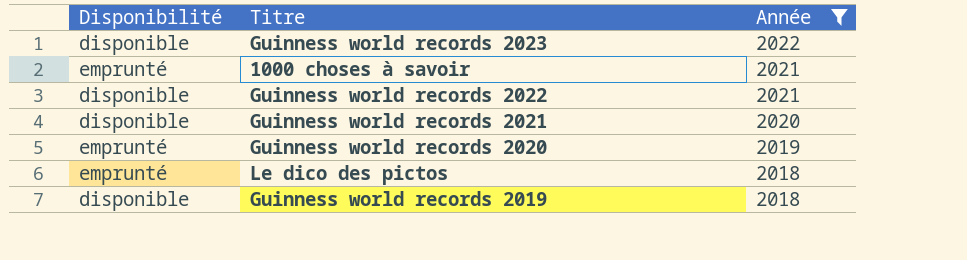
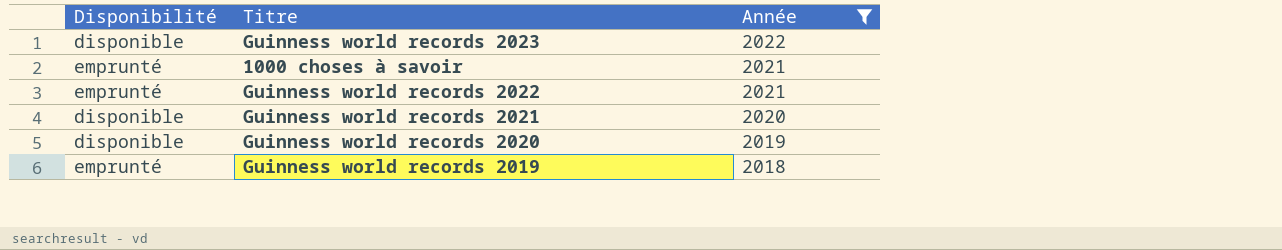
row Le dico des pictos: emprunté | 2018 -> none
Guinness world records 2022 | Disponibilité: disponible -> emprunté
Guinness world records 2020 | Disponibilité: emprunté -> disponible
Guinness world records 2019 | Disponibilité: disponible -> emprunté

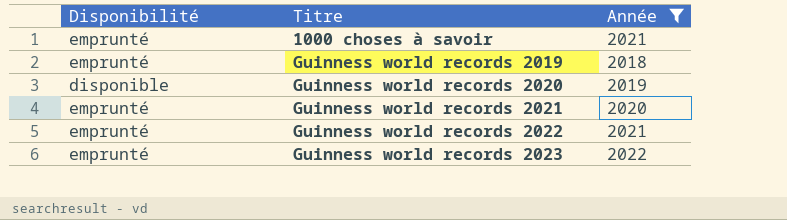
row order: Année descending -> Titre ascending
Guinness world records 2021 | Disponibilité: disponible -> emprunté
Guinness world records 2023 | Disponibilité: disponible -> emprunté

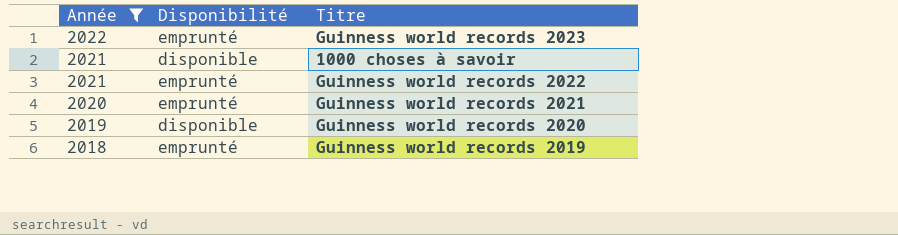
row order: Titre ascending -> Année descending
column Année | position: 3 -> 1
1000 choses à savoir | Disponibilité: emprunté -> disponible

